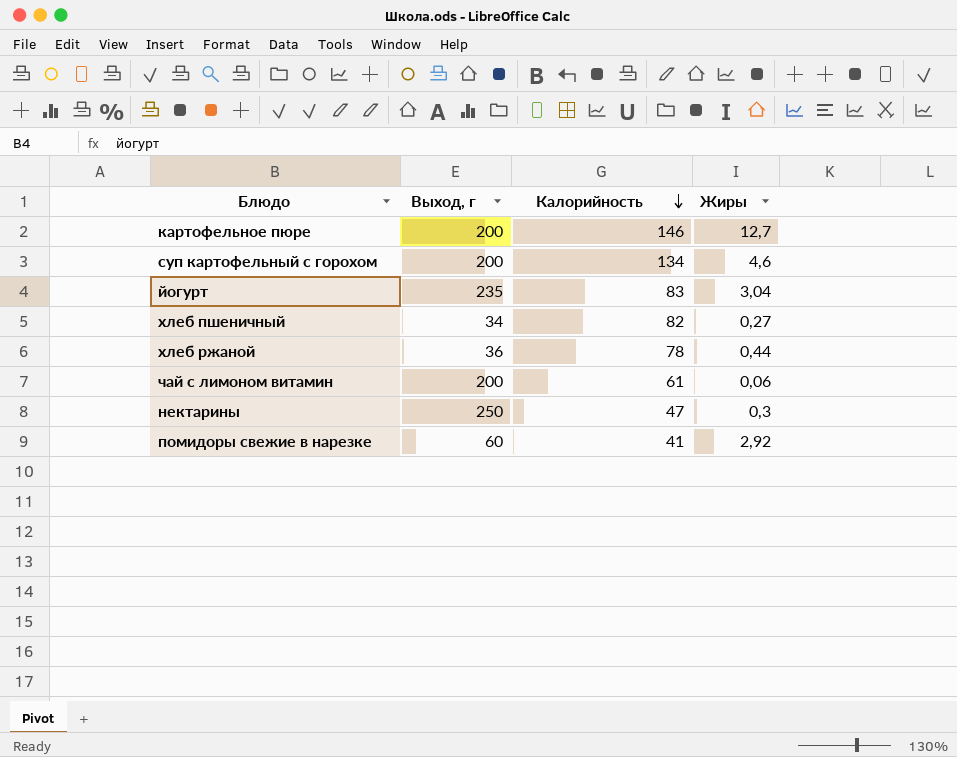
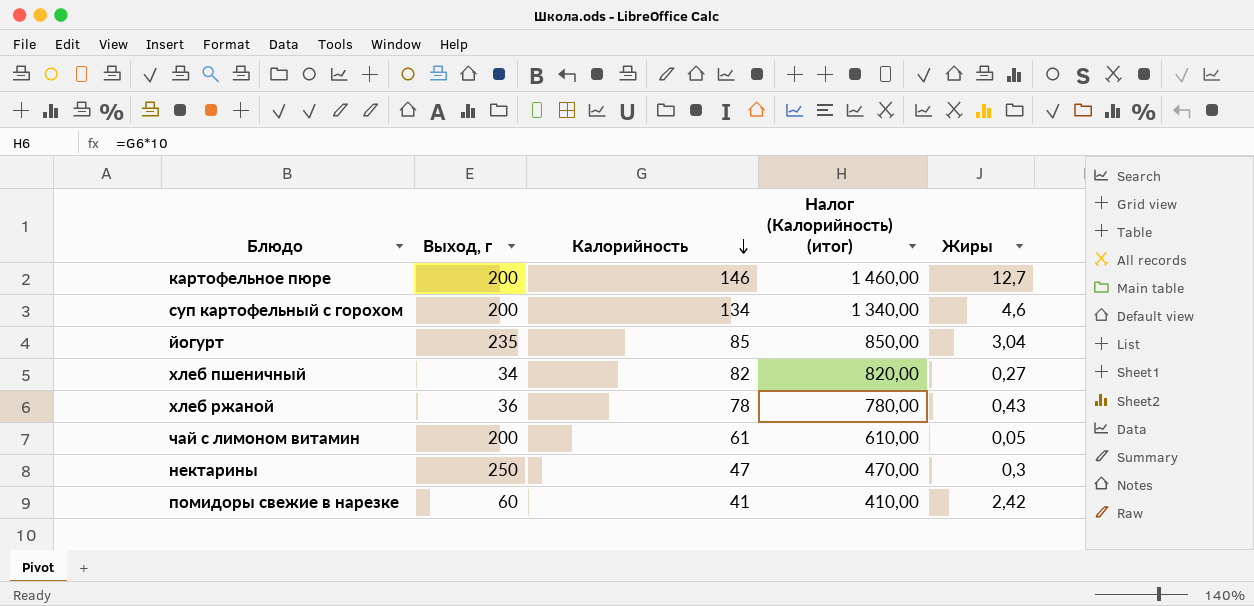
column Налог (Калорийность) (итог) | formula: none -> [Калорийность] * 10
йогурт | Калорийность: 83 -> 85
хлеб ржаной | Жиры: 0,44 -> 0,43
чай с лимоном витамин | Жиры: 0,06 -> 0,05
помидоры свежие в нарезке | Жиры: 2,92 -> 2,42

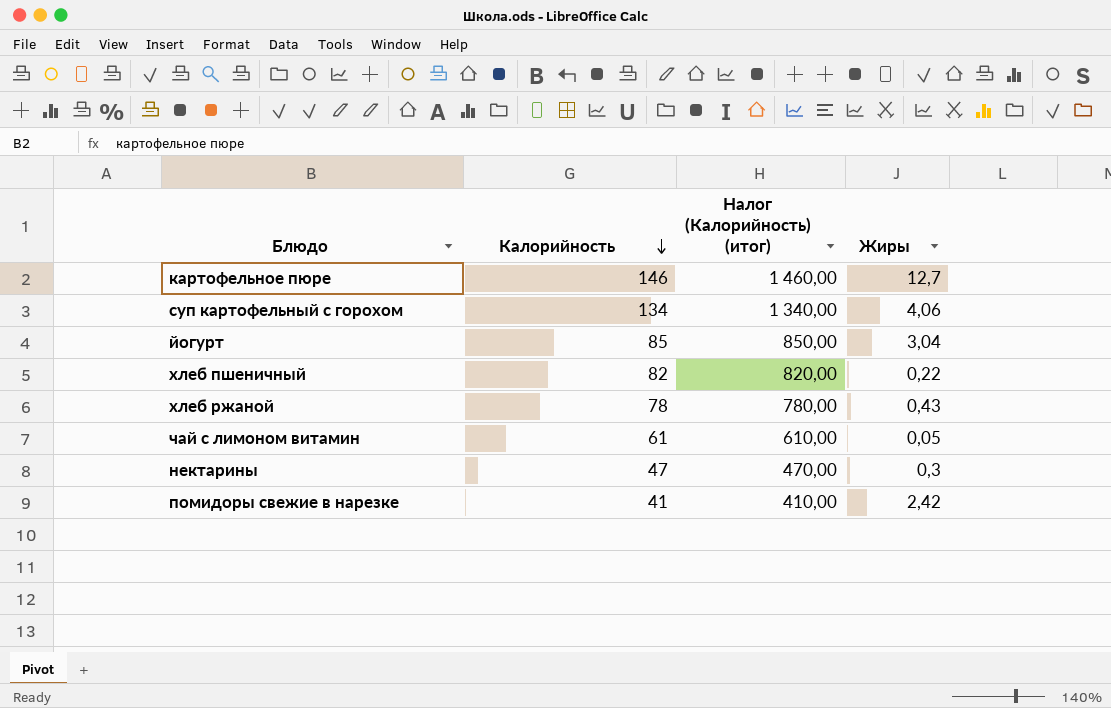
column Выход, г | position: 2 -> none
суп картофельный с горохом | Жиры: 4,6 -> 4,06
хлеб пшеничный | Жиры: 0,27 -> 0,22

